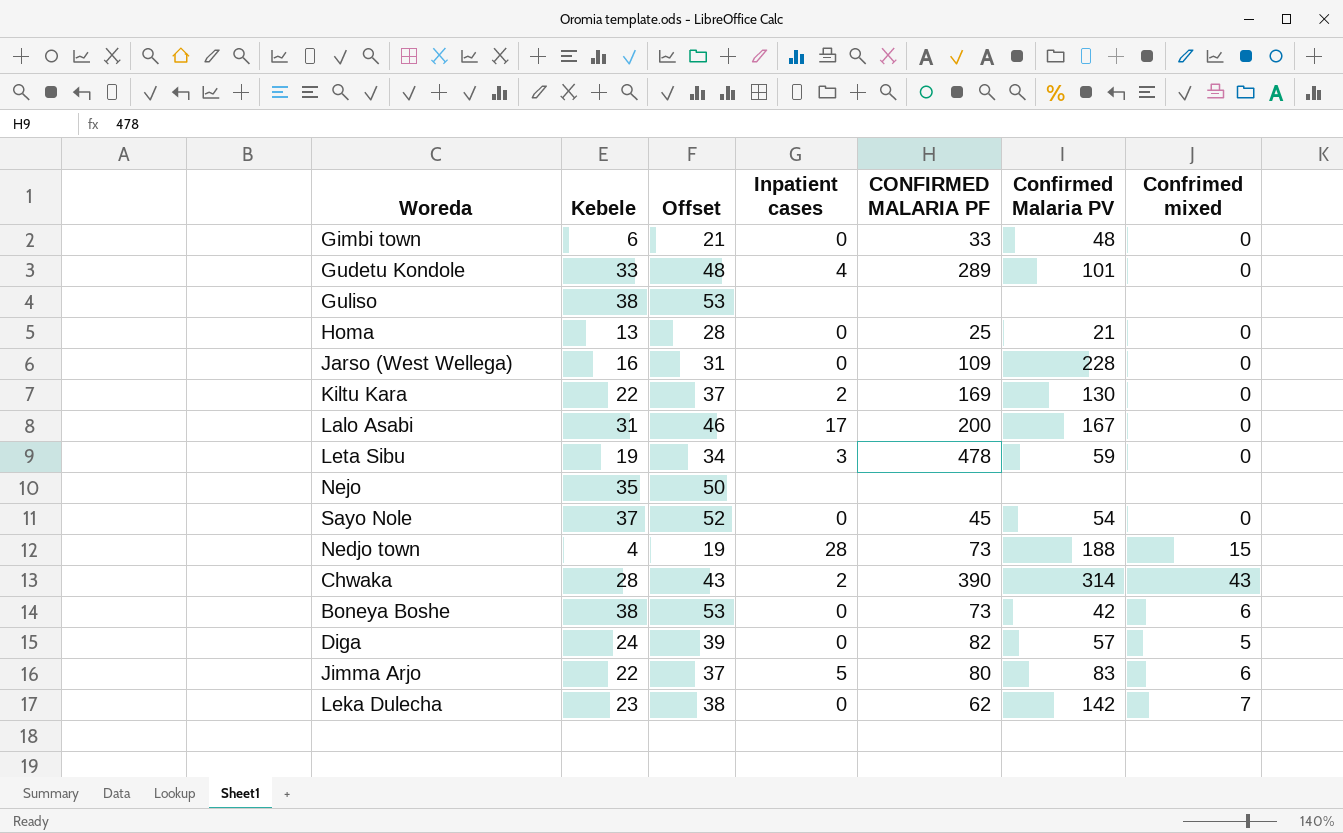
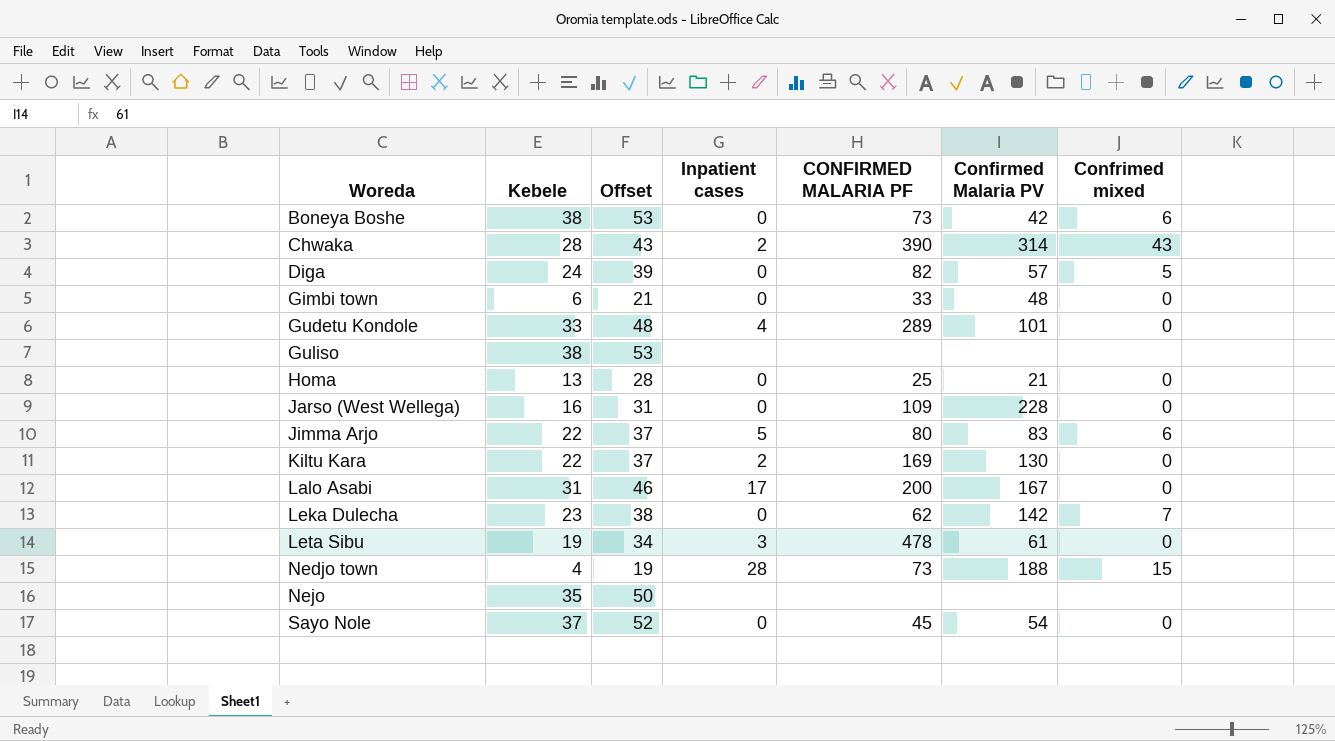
row order: none -> Woreda ascending
Leta Sibu | Confirmed Malaria PV: 59 -> 61

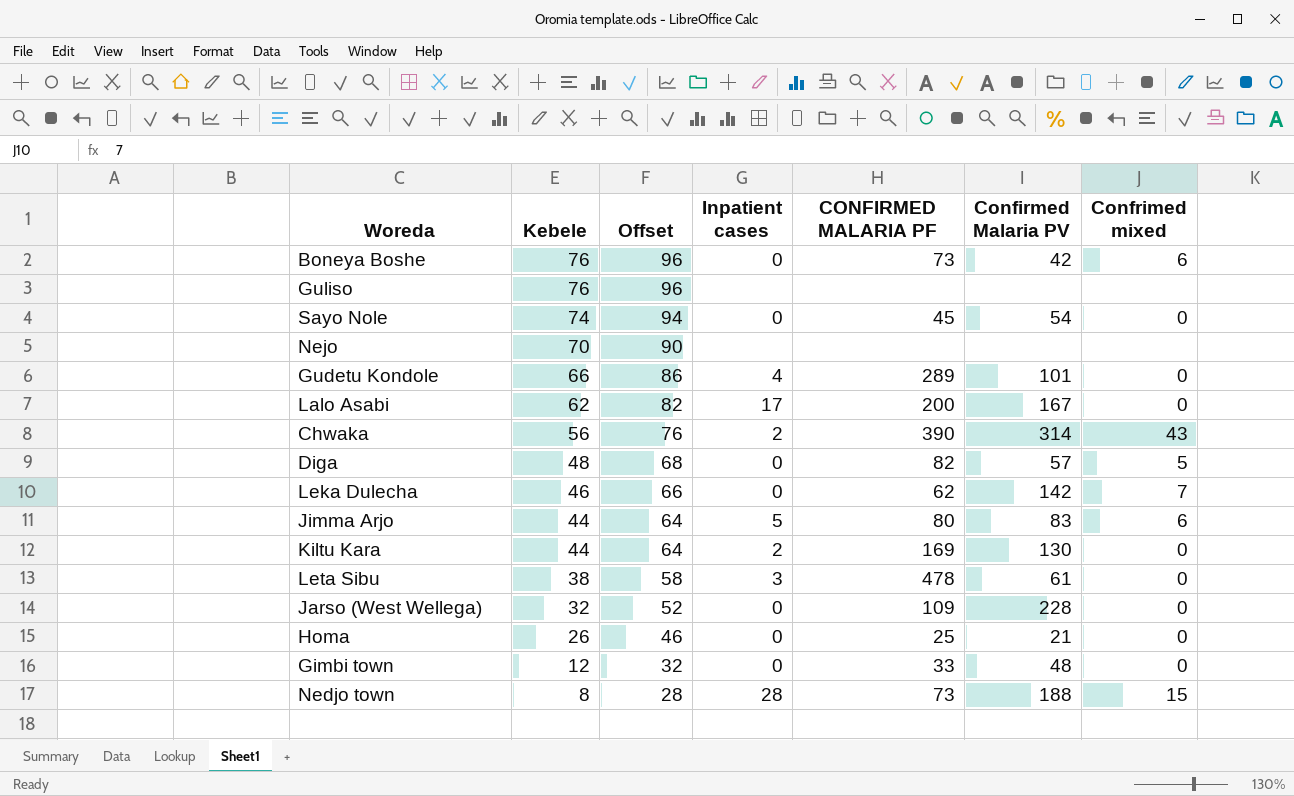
row order: Woreda ascending -> Kebele descending
column Offset | formula: [Kebele] + 15 -> [Kebele] + 20
Boneya Boshe | Kebele: 38 -> 76
Guliso | Kebele: 38 -> 76
Sayo Nole | Kebele: 37 -> 74
Nejo | Kebele: 35 -> 70
Gudetu Kondole | Kebele: 33 -> 66
Lalo Asabi | Kebele: 31 -> 62
Chwaka | Kebele: 28 -> 56
Diga | Kebele: 24 -> 48
Leka Dulecha | Kebele: 23 -> 46
Jimma Arjo | Kebele: 22 -> 44
Kiltu Kara | Kebele: 22 -> 44
Leta Sibu | Kebele: 19 -> 38
Jarso (West Wellega) | Kebele: 16 -> 32
Homa | Kebele: 13 -> 26
Gimbi town | Kebele: 6 -> 12
Nedjo town | Kebele: 4 -> 8

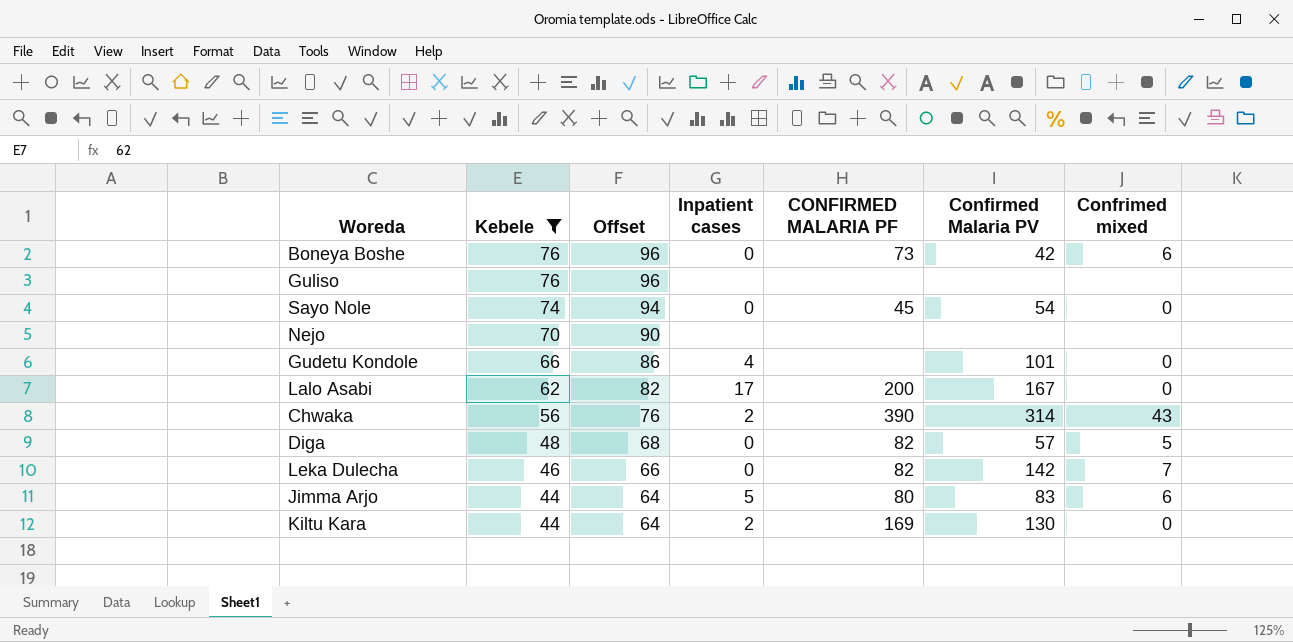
filter: none -> Kebele >= 44
Gudetu Kondole | CONFIRMED MALARIA PF: 289 -> none
Leka Dulecha | CONFIRMED MALARIA PF: 62 -> 82

